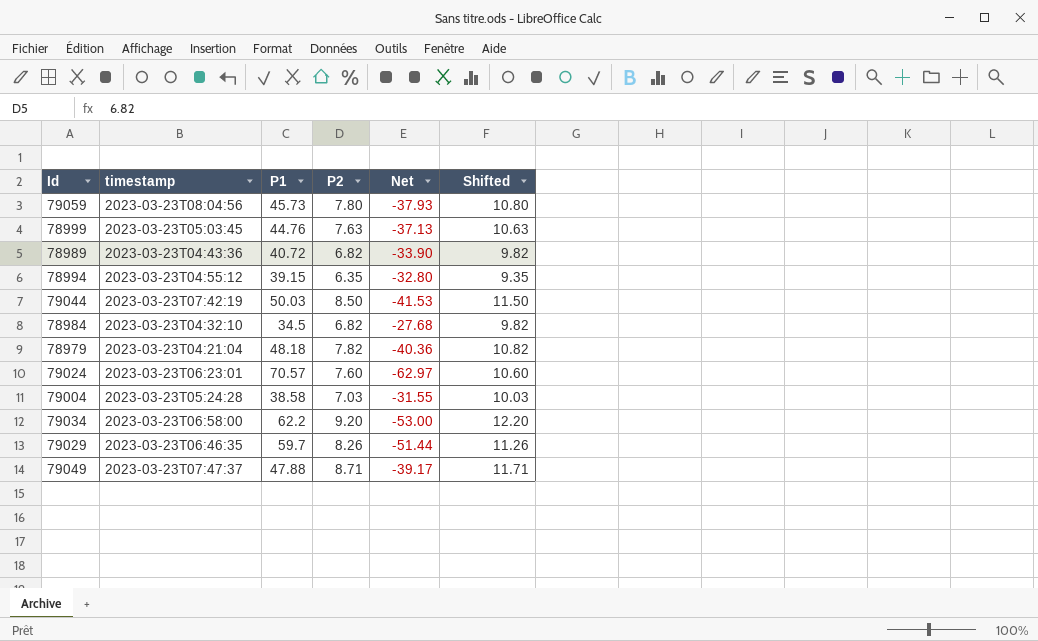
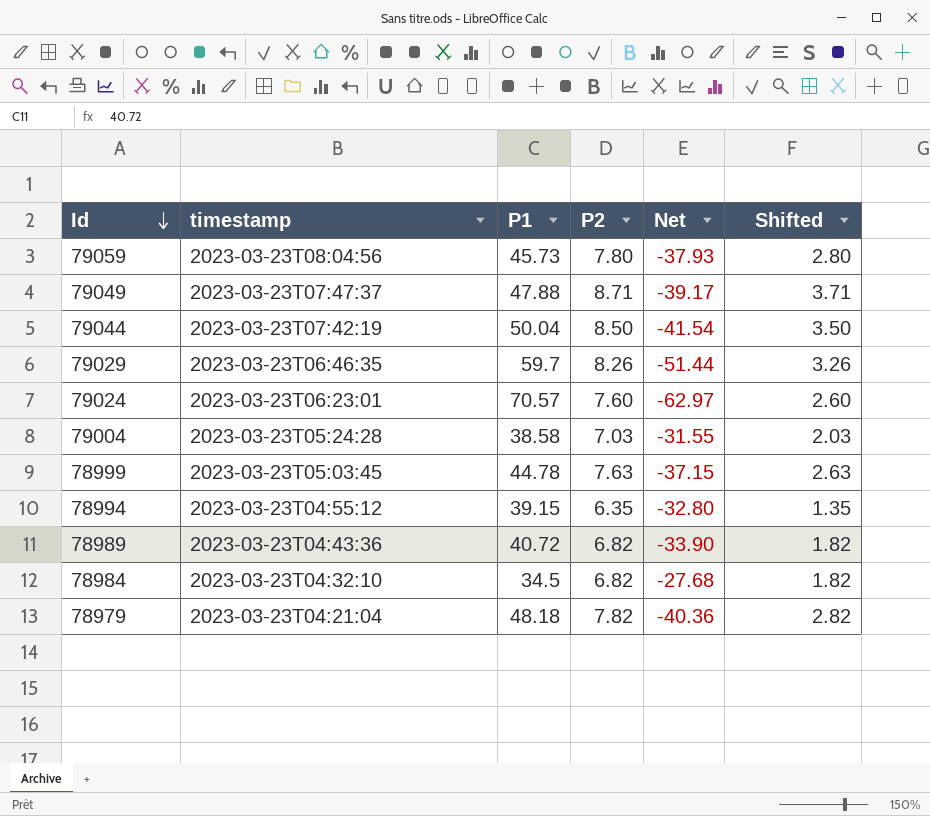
row order: none -> Id descending
column Shifted | formula: [P2] + 3 -> [P2] - 5
row 79034: 2023-03-23T06:58:00 | 62.2 | 9.20 | -53.00 | 12.20 -> none
79044 | P1: 50.03 -> 50.04
79044 | Net: -41.53 -> -41.54
78999 | P1: 44.76 -> 44.78
78999 | Net: -37.13 -> -37.15

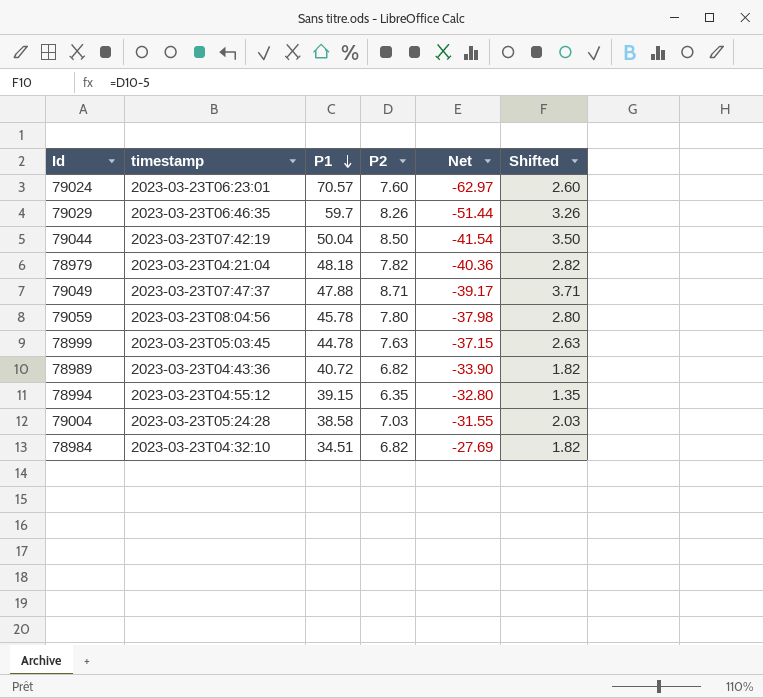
row order: Id descending -> P1 descending
79059 | P1: 45.73 -> 45.78
79059 | Net: -37.93 -> -37.98
78984 | P1: 34.5 -> 34.51
78984 | Net: -27.68 -> -27.69

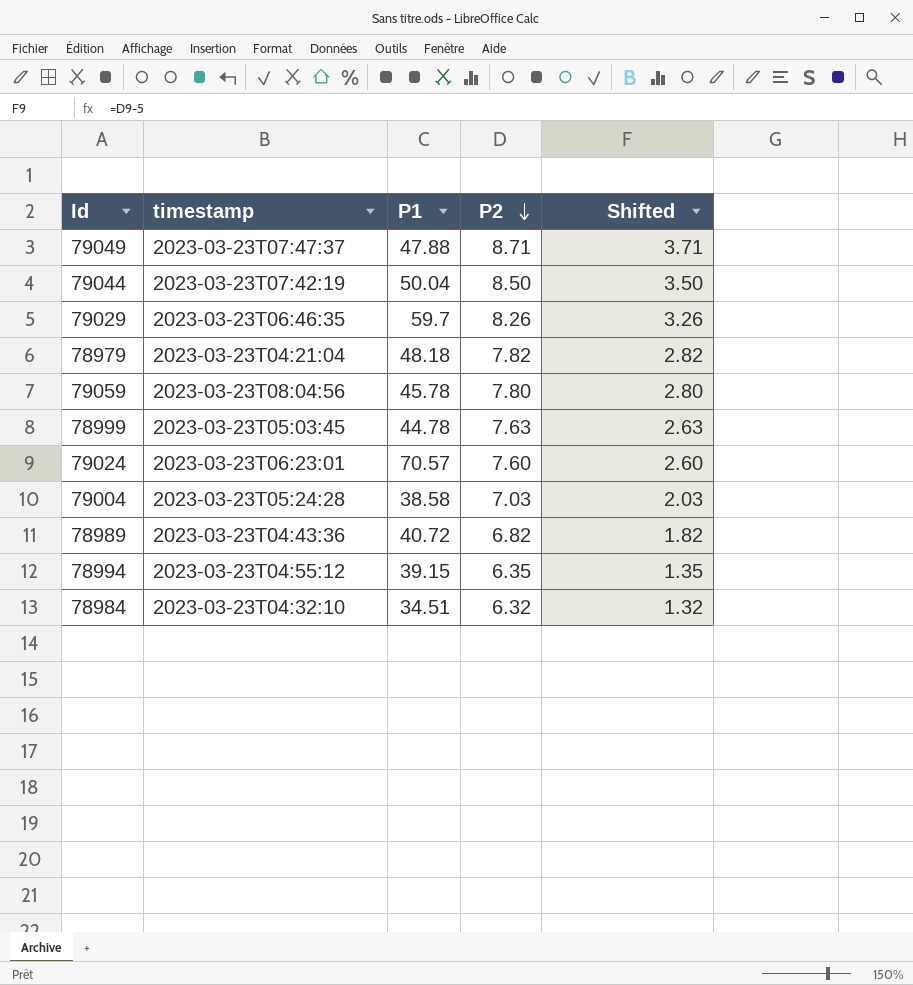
row order: P1 descending -> P2 descending
column Net | formula: [P2] - [P1] -> none
78984 | P2: 6.82 -> 6.32
78984 | Shifted: 1.82 -> 1.32

